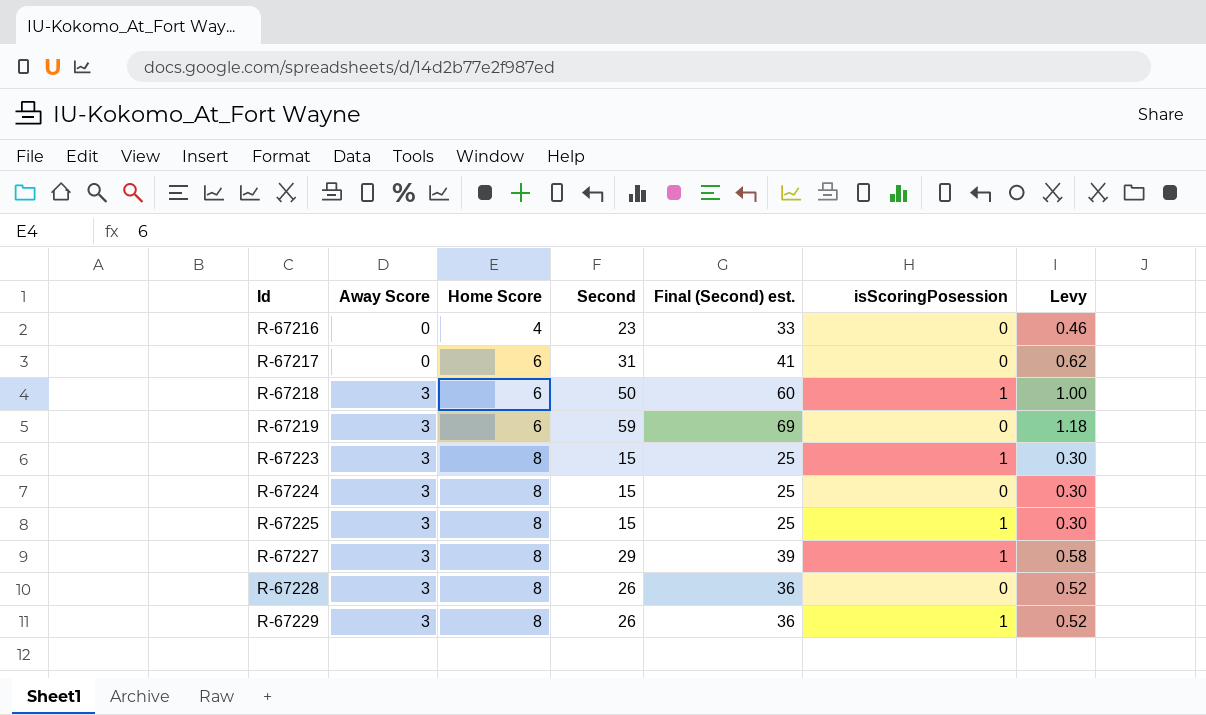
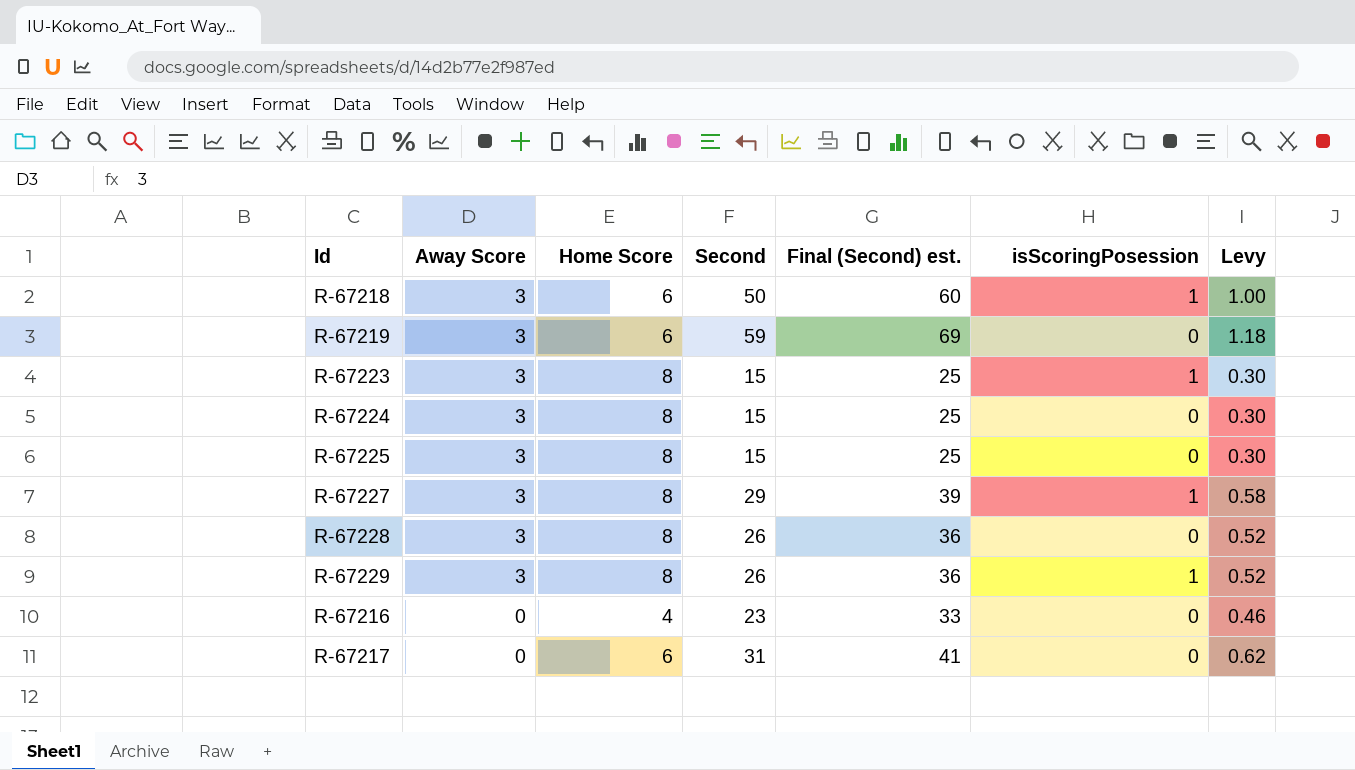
row order: Id ascending -> Away Score descending
R-67225 | isScoringPosession: 1 -> 0

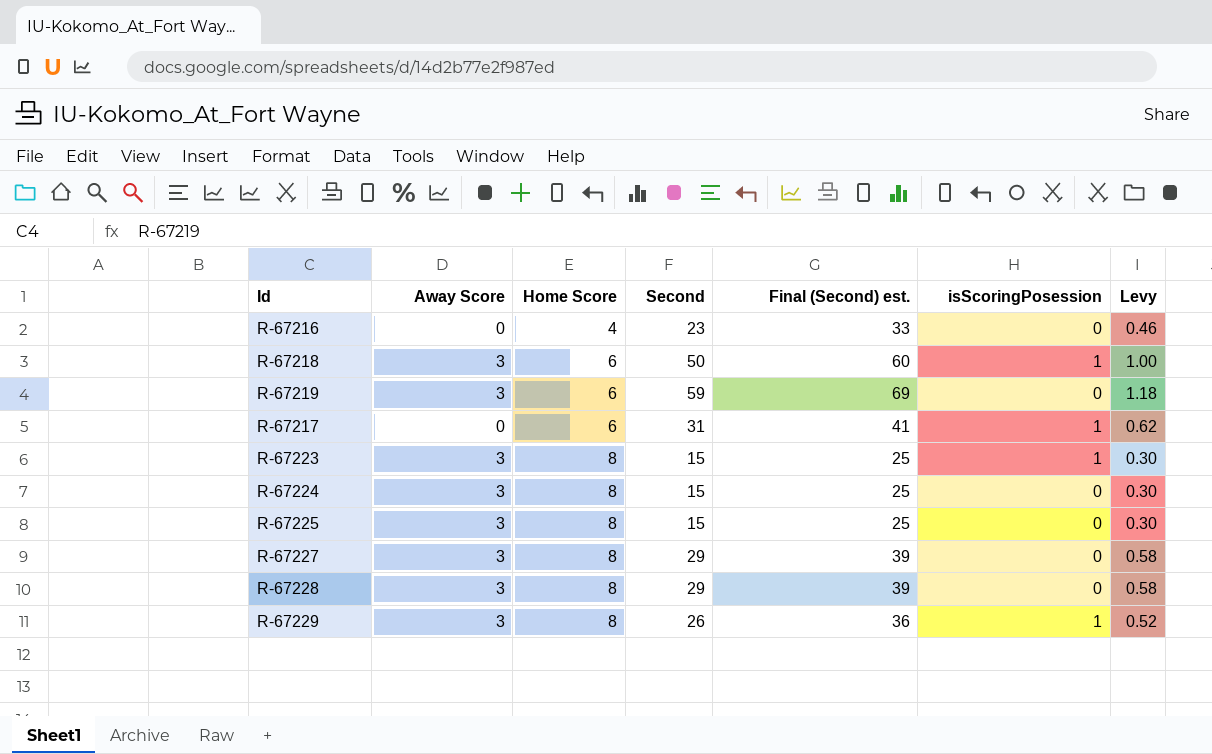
row order: Away Score descending -> Home Score ascending
R-67217 | isScoringPosession: 0 -> 1
R-67227 | isScoringPosession: 1 -> 0
R-67228 | Second: 26 -> 29
R-67228 | Final (Second) est.: 36 -> 39
R-67228 | Levy: 0.52 -> 0.58

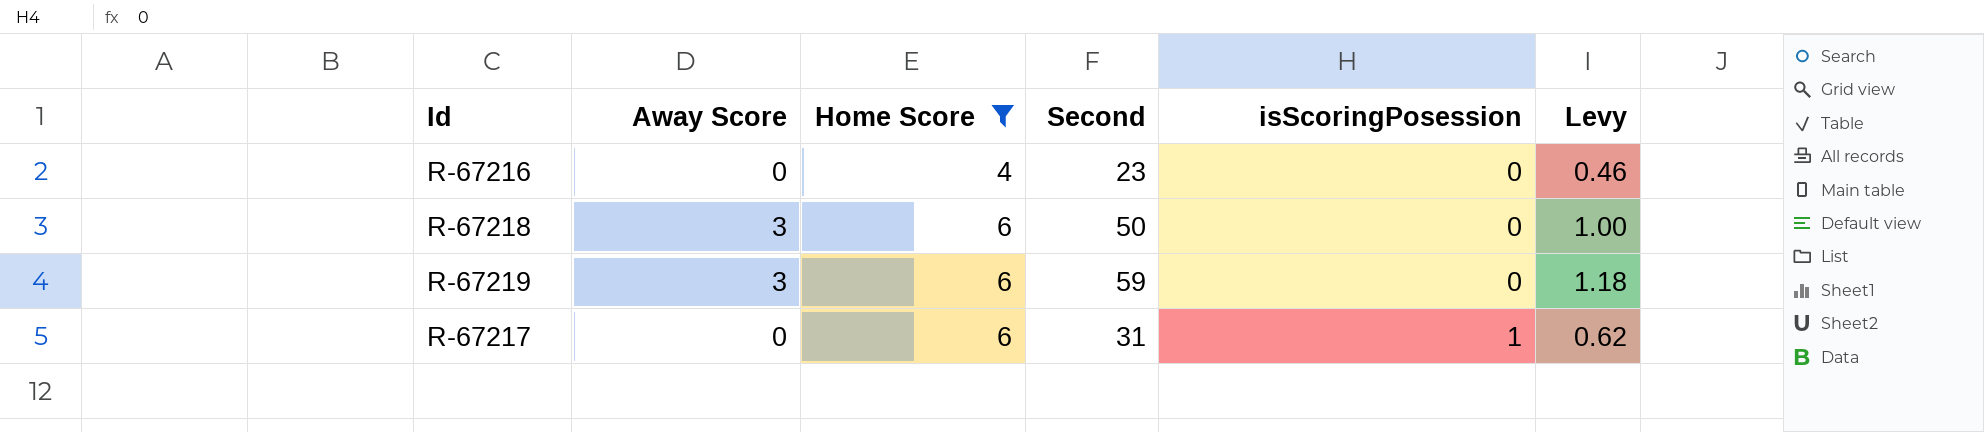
filter: none -> Home Score != 8
column Final (Second) est. | formula: [Second] + 10 -> none
R-67218 | isScoringPosession: 1 -> 0

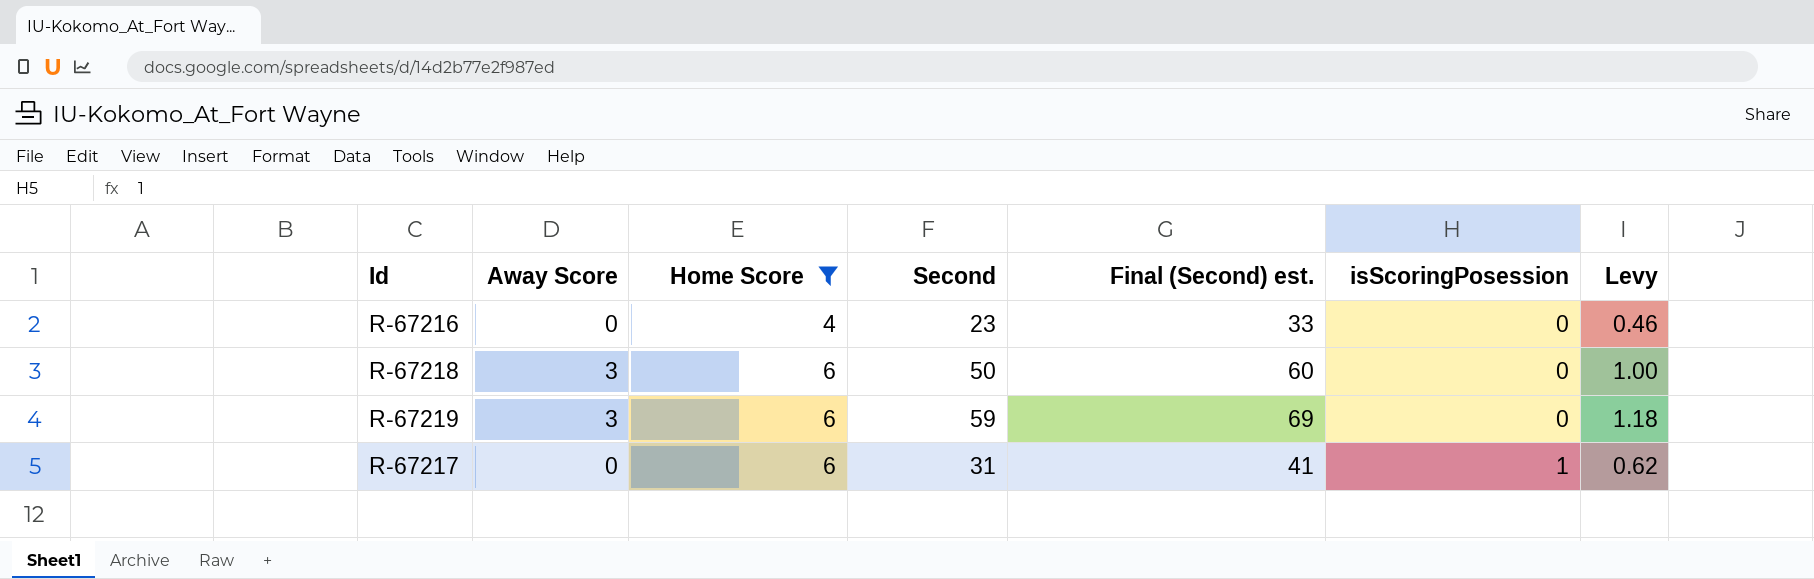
column Final (Second) est. | formula: none -> [Second] + 10

